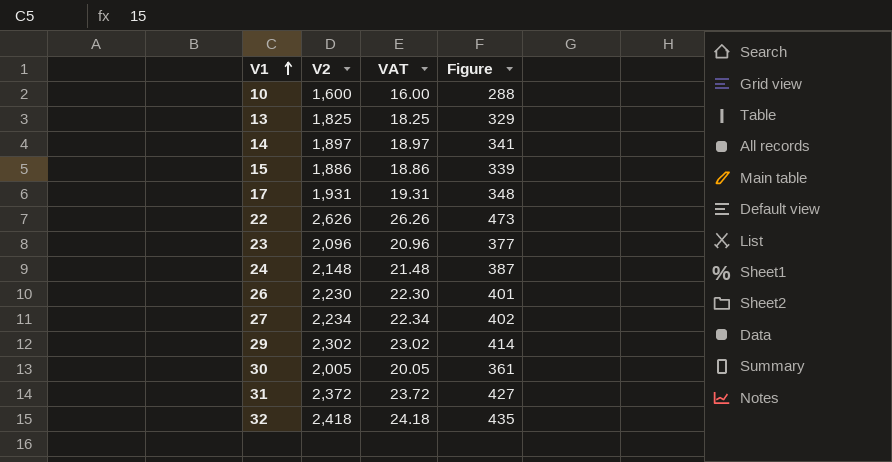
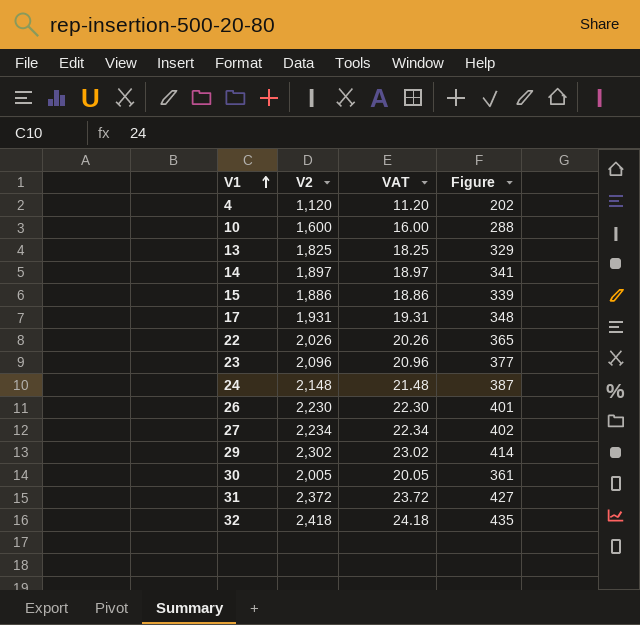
row 4: none -> 1,120 | 11.20 | 202
22 | V2: 2,626 -> 2,026
22 | VAT: 26.26 -> 20.26
22 | Figure: 473 -> 365

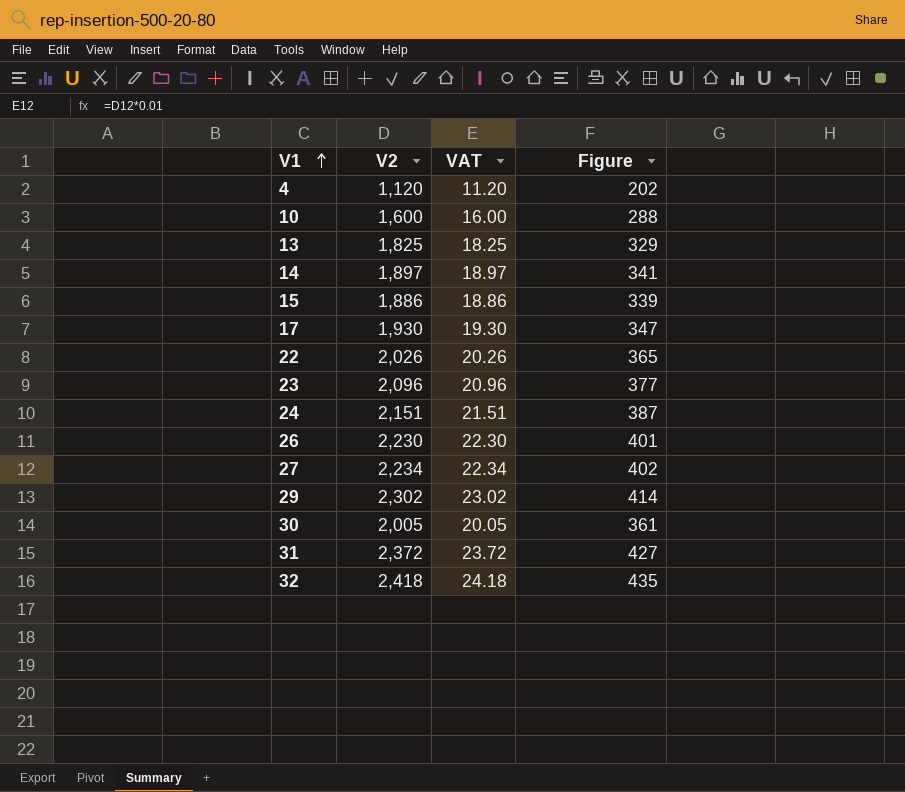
17 | V2: 1,931 -> 1,930
17 | VAT: 19.31 -> 19.30
17 | Figure: 348 -> 347
24 | V2: 2,148 -> 2,151
24 | VAT: 21.48 -> 21.51

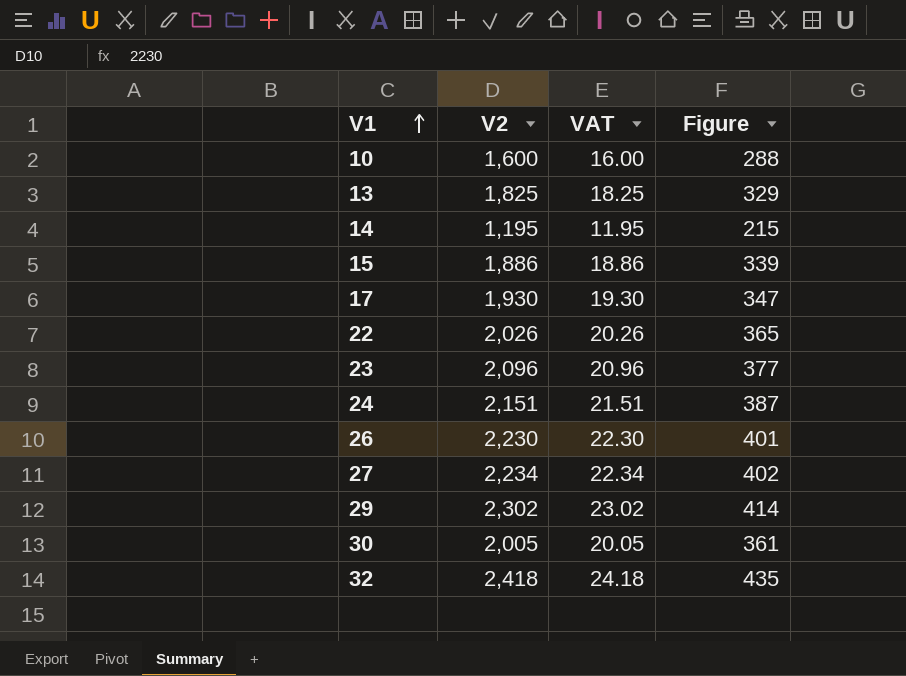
row 4: 1,120 | 11.20 | 202 -> none
row 31: 2,372 | 23.72 | 427 -> none
14 | V2: 1,897 -> 1,195
14 | VAT: 18.97 -> 11.95
14 | Figure: 341 -> 215

